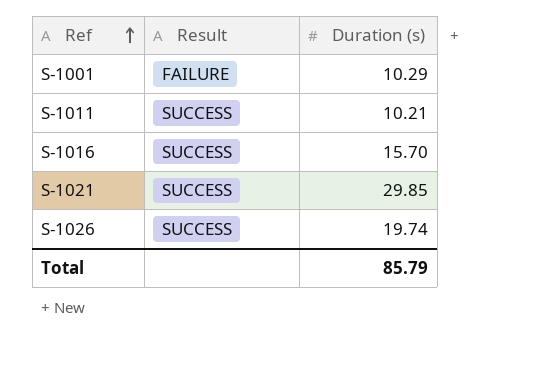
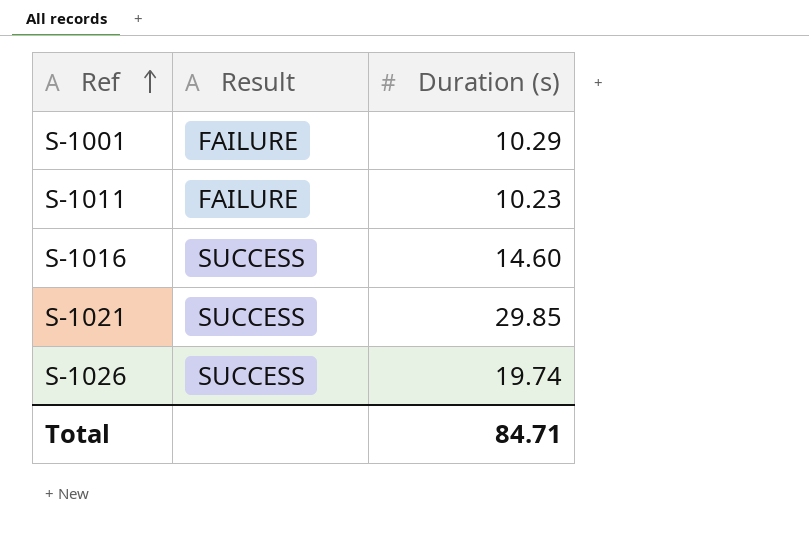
S-1011 | Result: SUCCESS -> FAILURE
S-1011 | Duration (s): 10.21 -> 10.23
S-1016 | Duration (s): 15.70 -> 14.60
Total | Duration (s): 85.79 -> 84.71

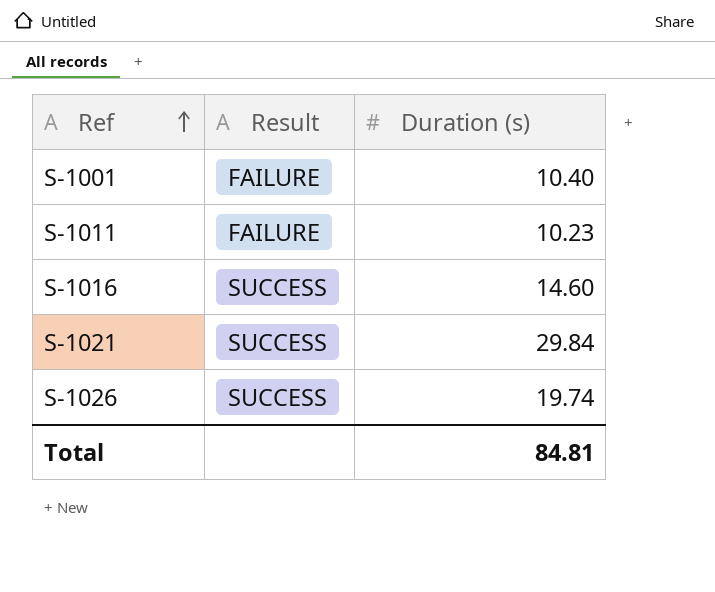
S-1001 | Duration (s): 10.29 -> 10.40
S-1021 | Duration (s): 29.85 -> 29.84
Total | Duration (s): 84.71 -> 84.81

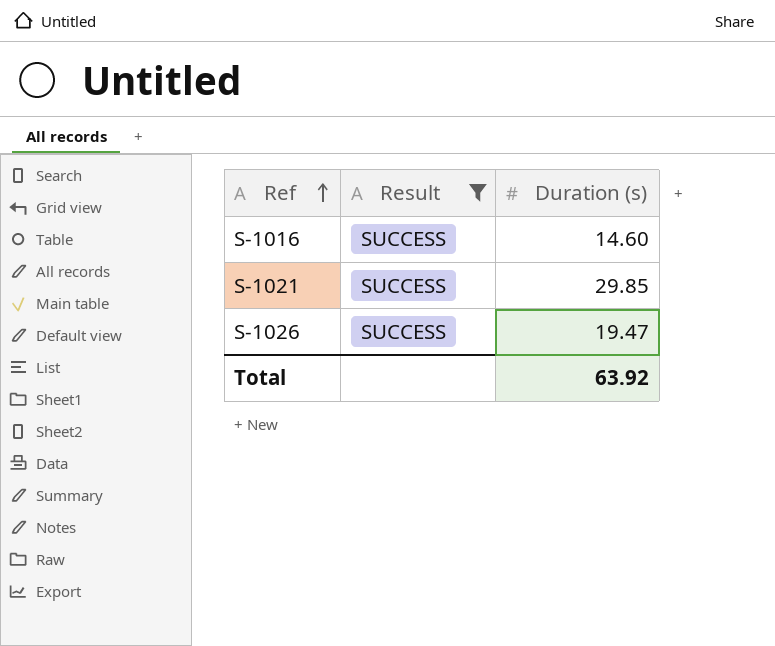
filter: none -> Result = SUCCESS
S-1021 | Duration (s): 29.84 -> 29.85
S-1026 | Duration (s): 19.74 -> 19.47
Total | Duration (s): 84.81 -> 63.92

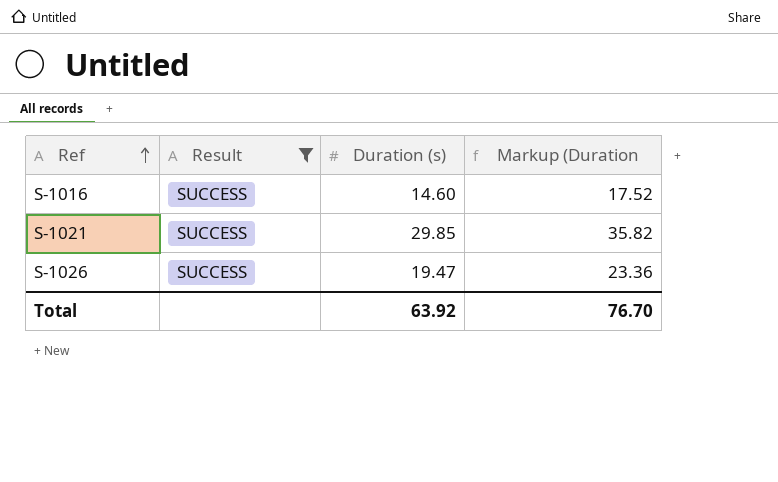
column Markup (Duration | formula: none -> [Duration (s)] * 1.2

